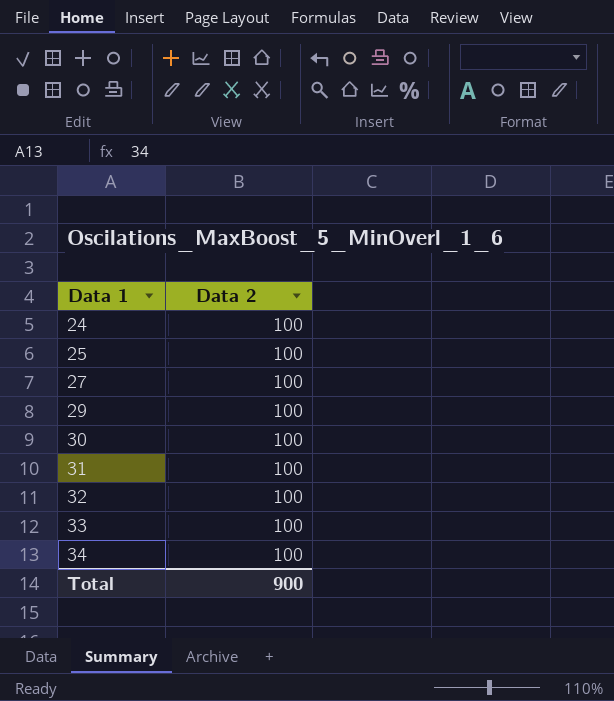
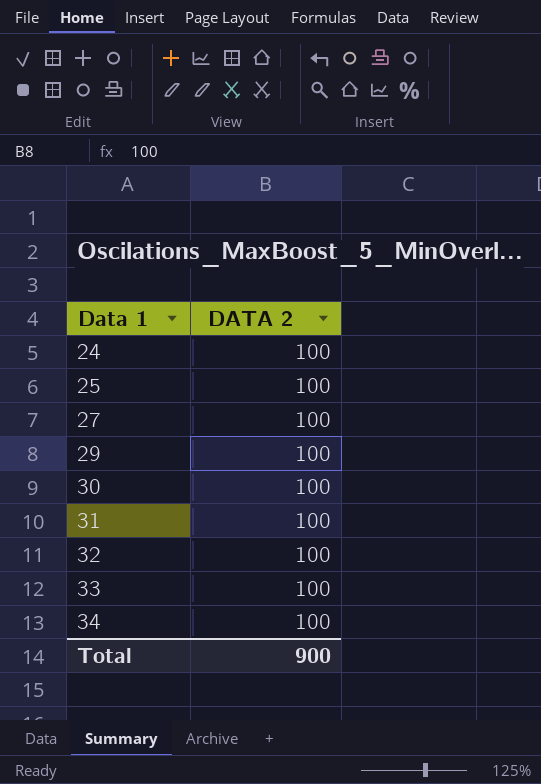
column name: Data 2 -> DATA 2

